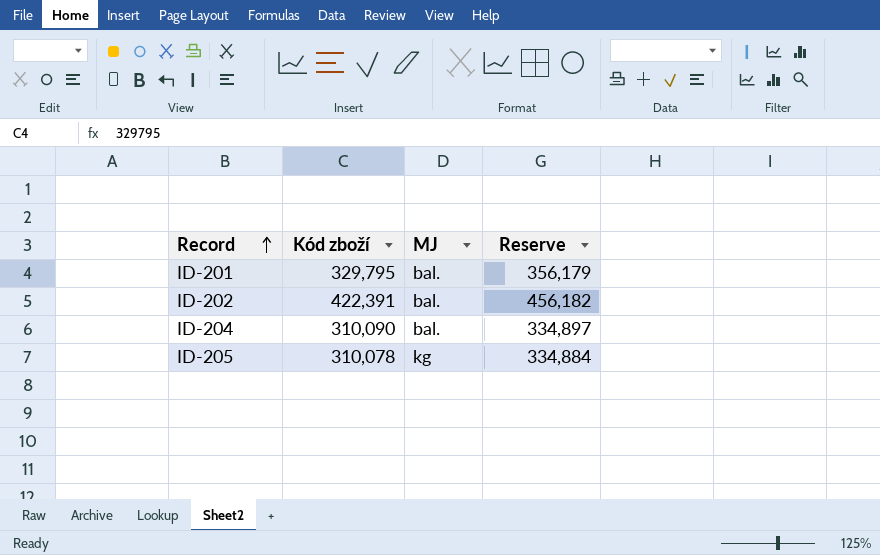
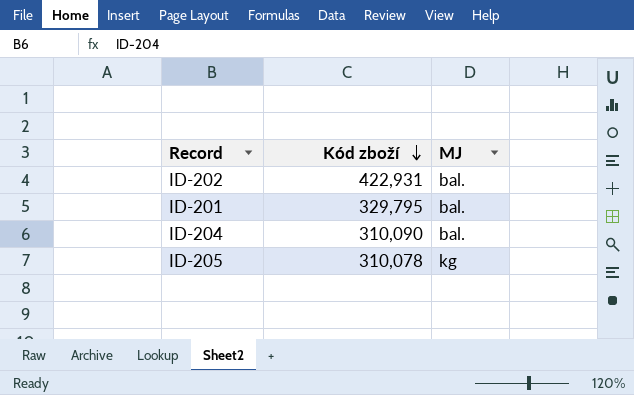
row order: Record ascending -> Kód zboží descending
column Reserve | formula: [Kód zboží] * 1.08 -> none
ID-202 | Kód zboží: 422,391 -> 422,931

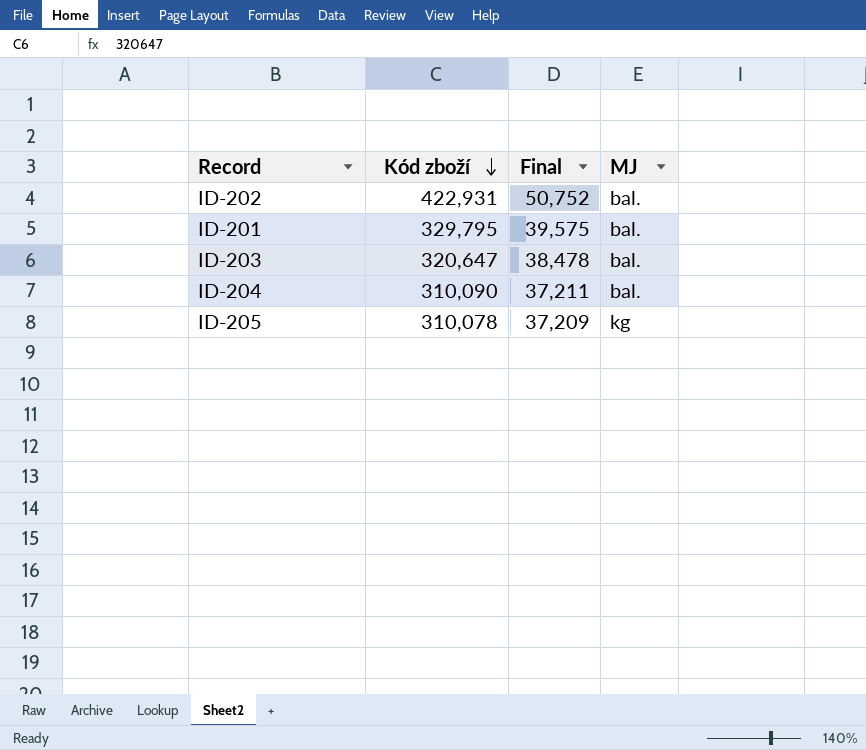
column Final | formula: none -> [Kód zboží] * 0.12
row ID-203: none -> 320,647 | 38,478 | bal.

